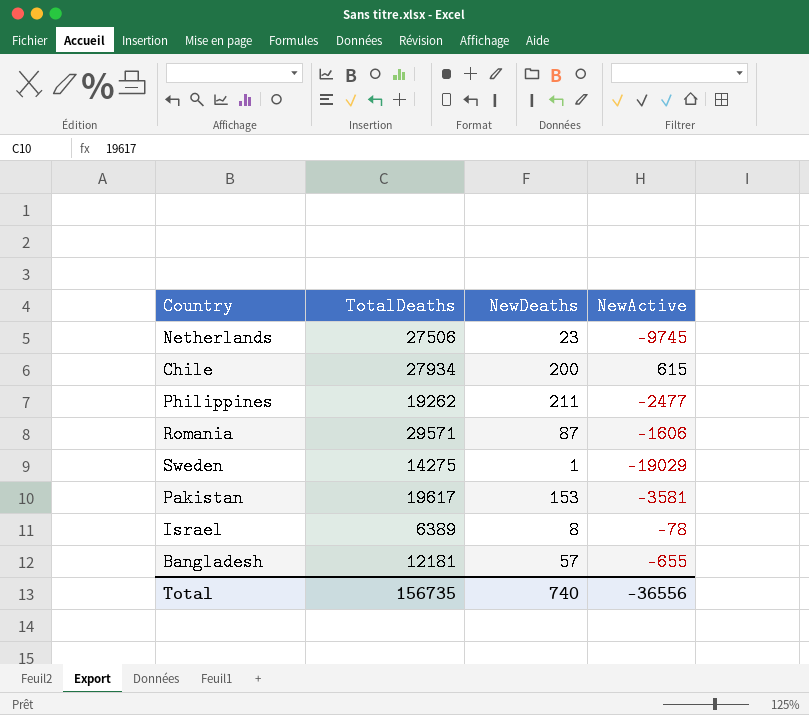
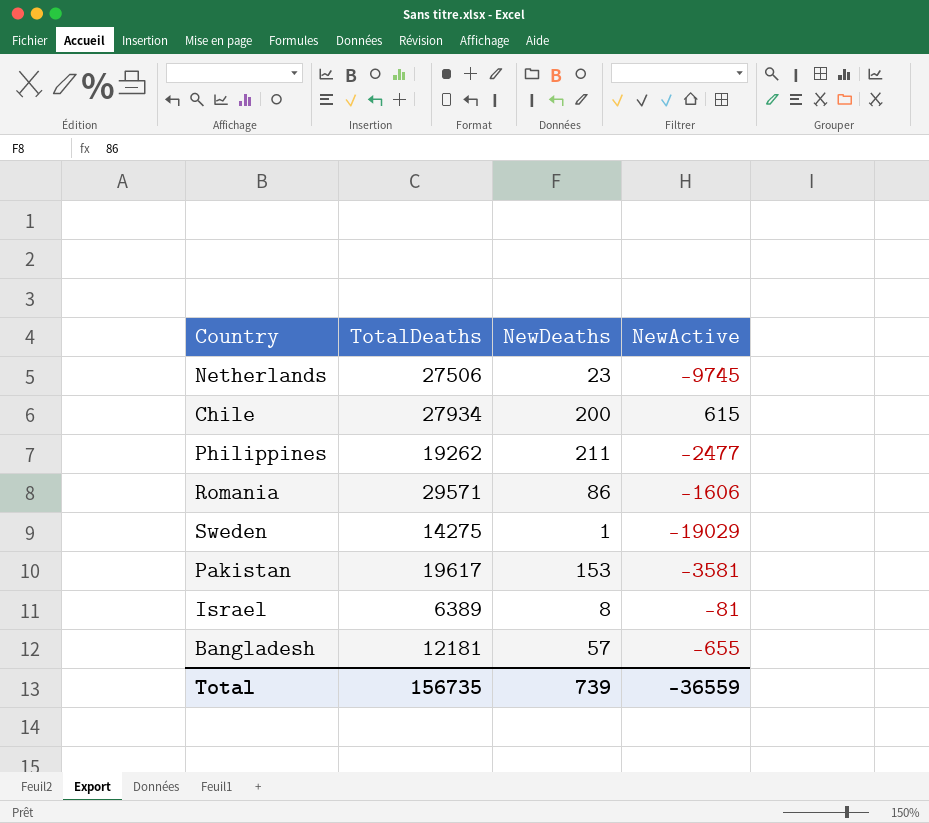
Romania | NewDeaths: 87 -> 86
Israel | NewActive: -78 -> -81
Total | NewDeaths: 740 -> 739
Total | NewActive: -36556 -> -36559

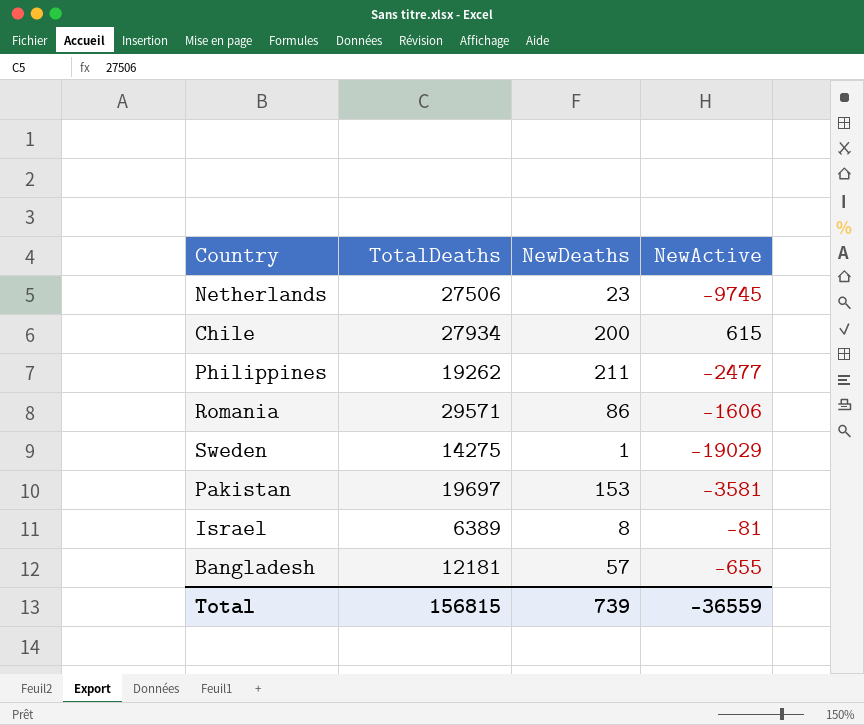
Pakistan | TotalDeaths: 19617 -> 19697
Total | TotalDeaths: 156735 -> 156815

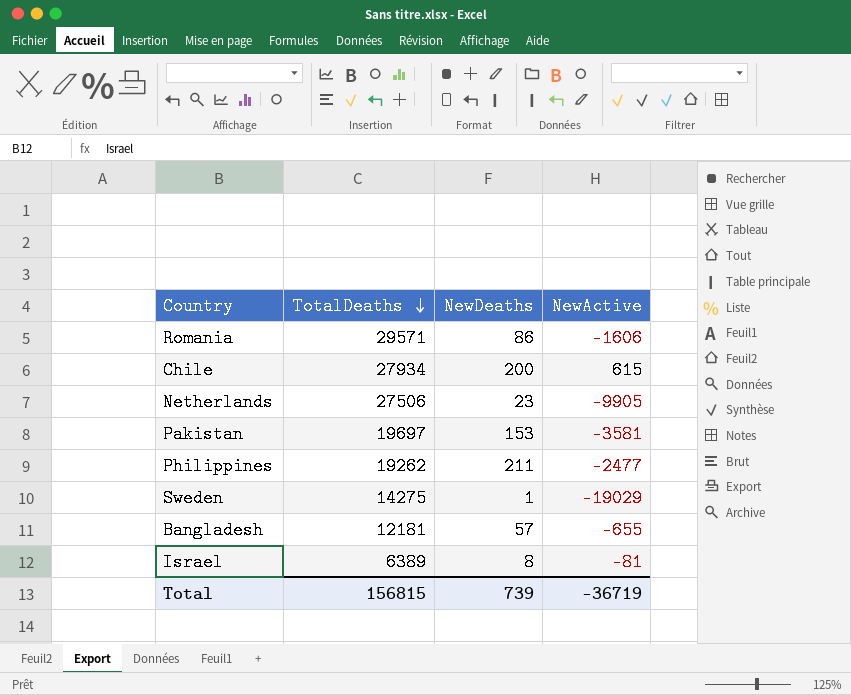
row order: none -> TotalDeaths descending
Netherlands | NewActive: -9745 -> -9905
Total | NewActive: -36559 -> -36719

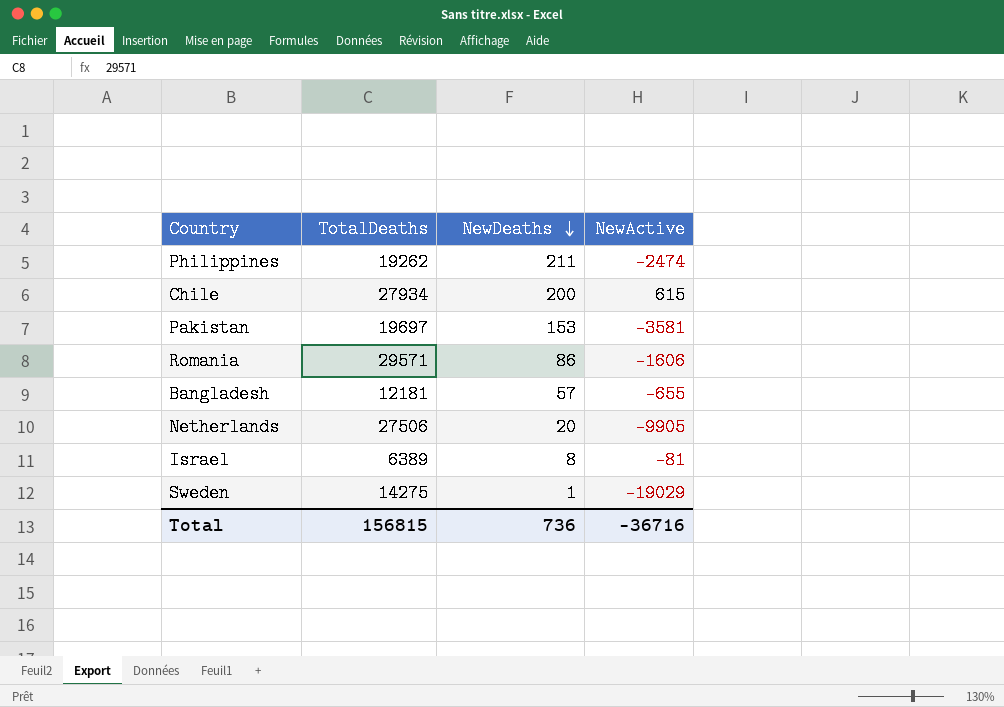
row order: TotalDeaths descending -> NewDeaths descending
Philippines | NewActive: -2477 -> -2474
Netherlands | NewDeaths: 23 -> 20
Total | NewDeaths: 739 -> 736
Total | NewActive: -36719 -> -36716

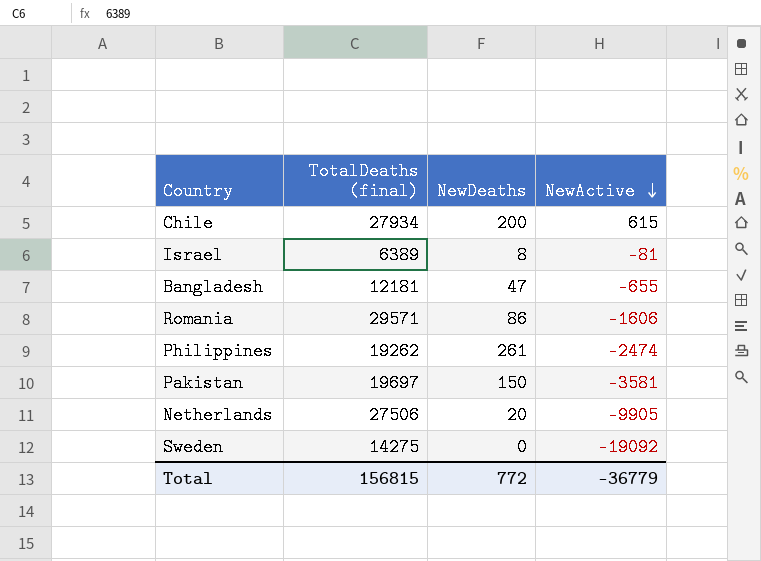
row order: NewDeaths descending -> NewActive descending
column name: TotalDeaths -> TotalDeaths (final)
Bangladesh | NewDeaths: 57 -> 47
Philippines | NewDeaths: 211 -> 261
Pakistan | NewDeaths: 153 -> 150
Sweden | NewDeaths: 1 -> 0
Sweden | NewActive: -19029 -> -19092
Total | NewDeaths: 736 -> 772
Total | NewActive: -36716 -> -36779

